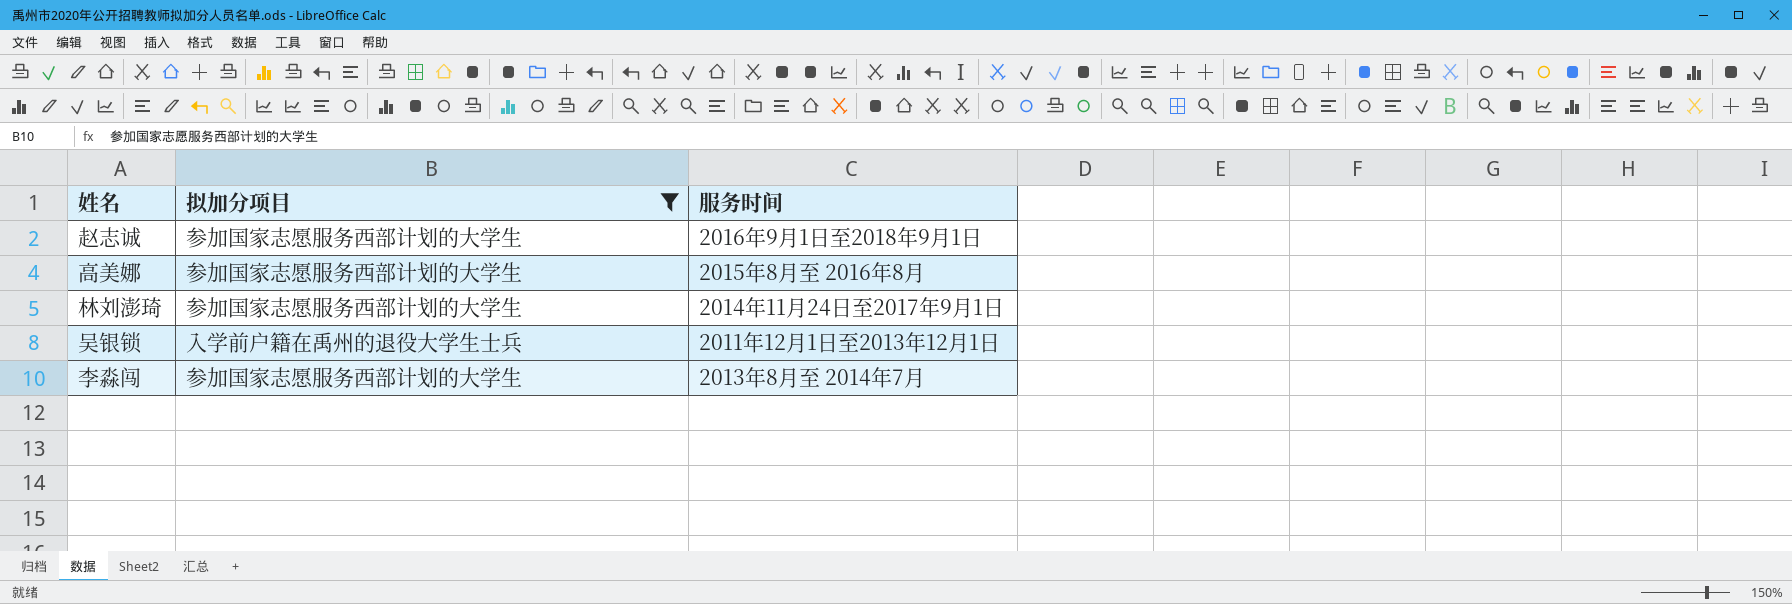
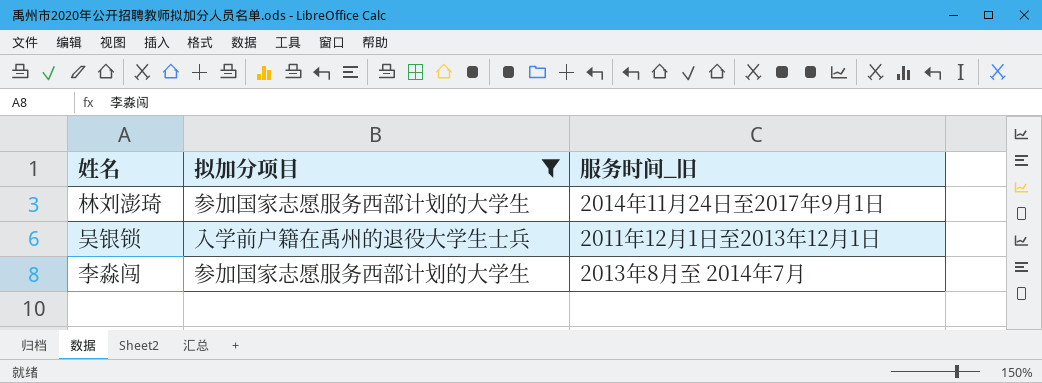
column name: 服务时间 -> 服务时间_旧
row 赵志诚: 参加国家志愿服务西部计划的大学生 | 2016年9月1日至2018年9月1日 -> none
row 高美娜: 参加国家志愿服务西部计划的大学生 | 2015年8月至 2016年8月 -> none

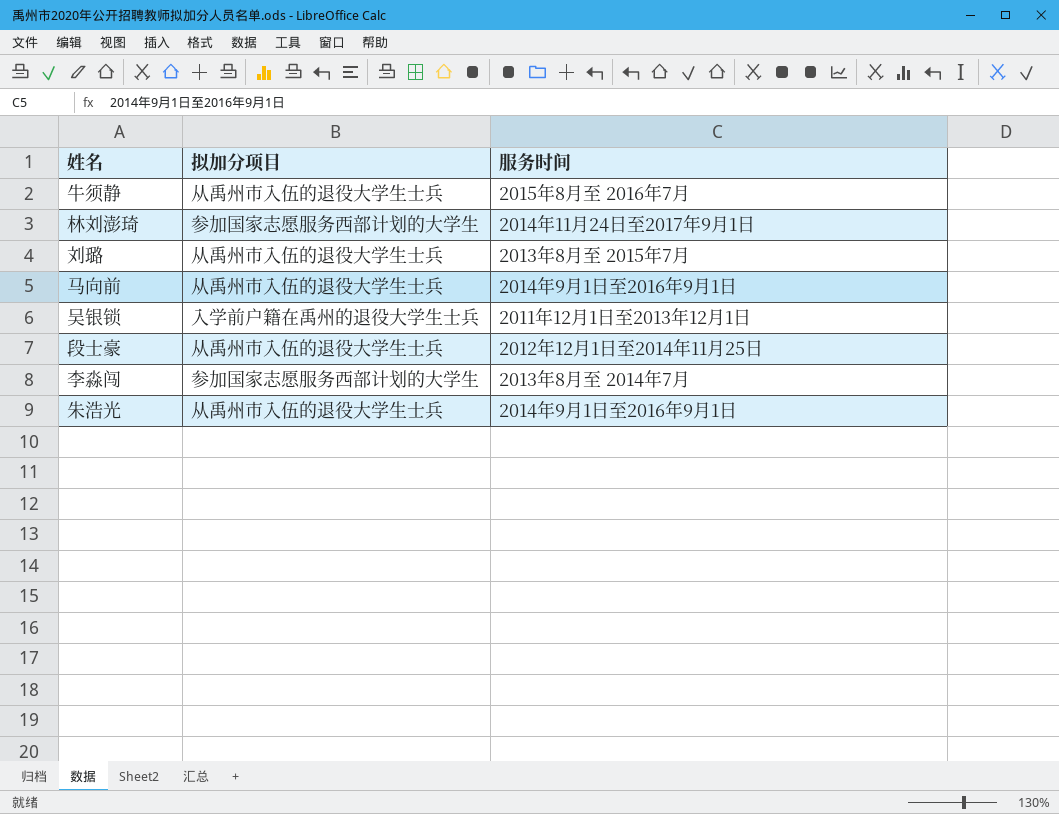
filter: 拟加分项目 != 从禹州市入伍的退役大学生士兵 -> none
column name: 服务时间_旧 -> 服务时间

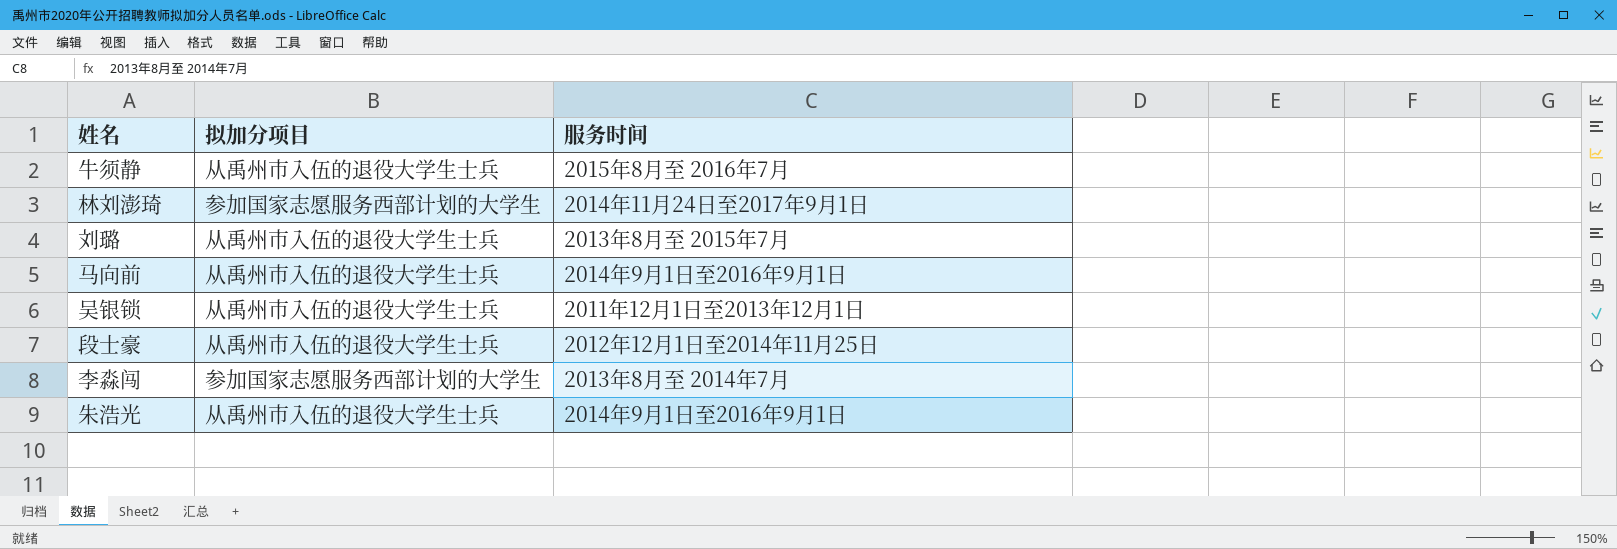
吴银锁 | 拟加分项目: 入学前户籍在禹州的退役大学生士兵 -> 从禹州市入伍的退役大学生士兵

